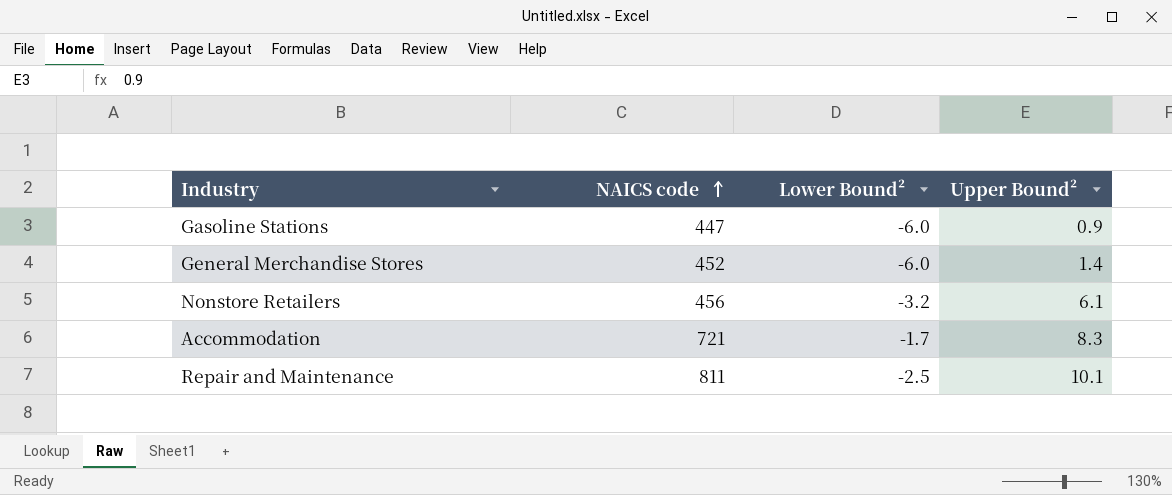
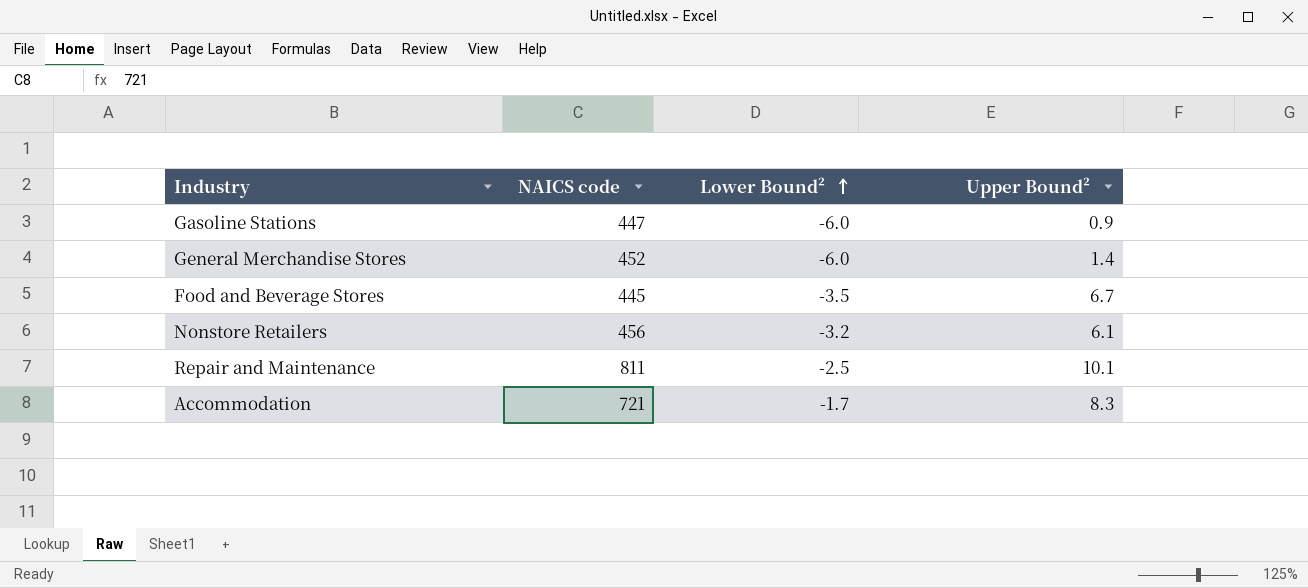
row order: NAICS code ascending -> Lower Bound² ascending
row Food and Beverage Stores: none -> 445 | -3.5 | 6.7

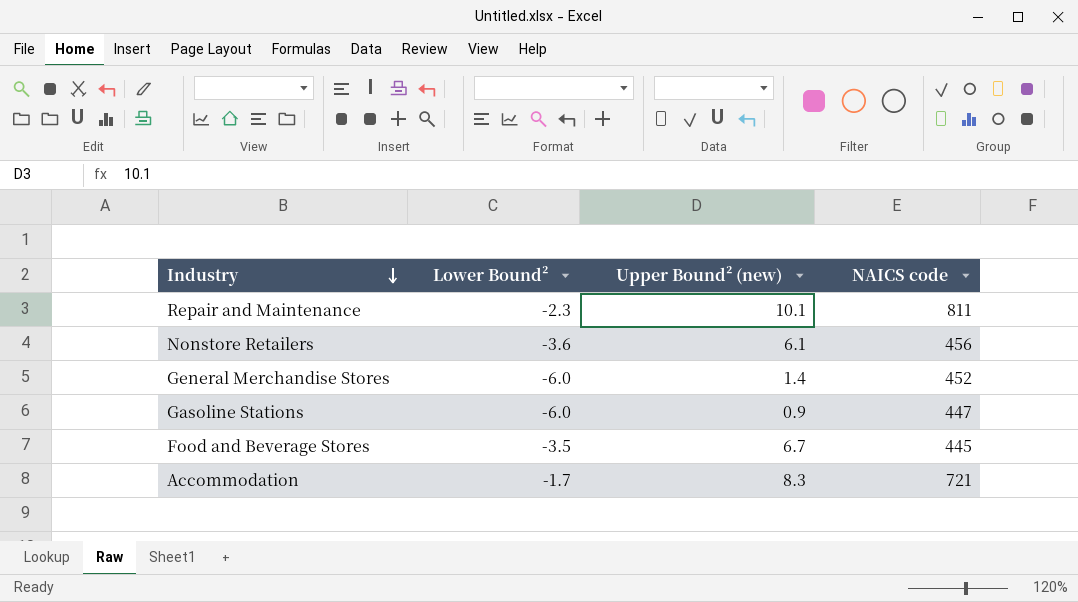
row order: Lower Bound² ascending -> Industry descending
column name: Upper Bound² -> Upper Bound² (new)
column NAICS code | position: 2 -> 4
Repair and Maintenance | Lower Bound²: -2.5 -> -2.3
Nonstore Retailers | Lower Bound²: -3.2 -> -3.6

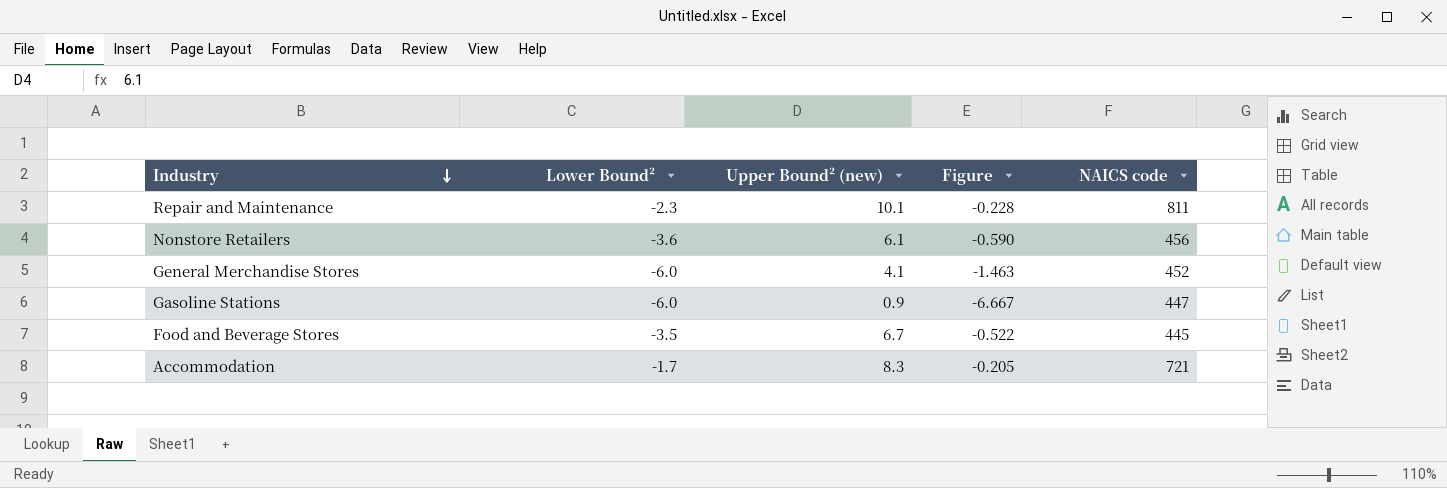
column Figure | formula: none -> [Lower Bound²] / [Upper Bound² (new)]
General Merchandise Stores | Upper Bound² (new): 1.4 -> 4.1

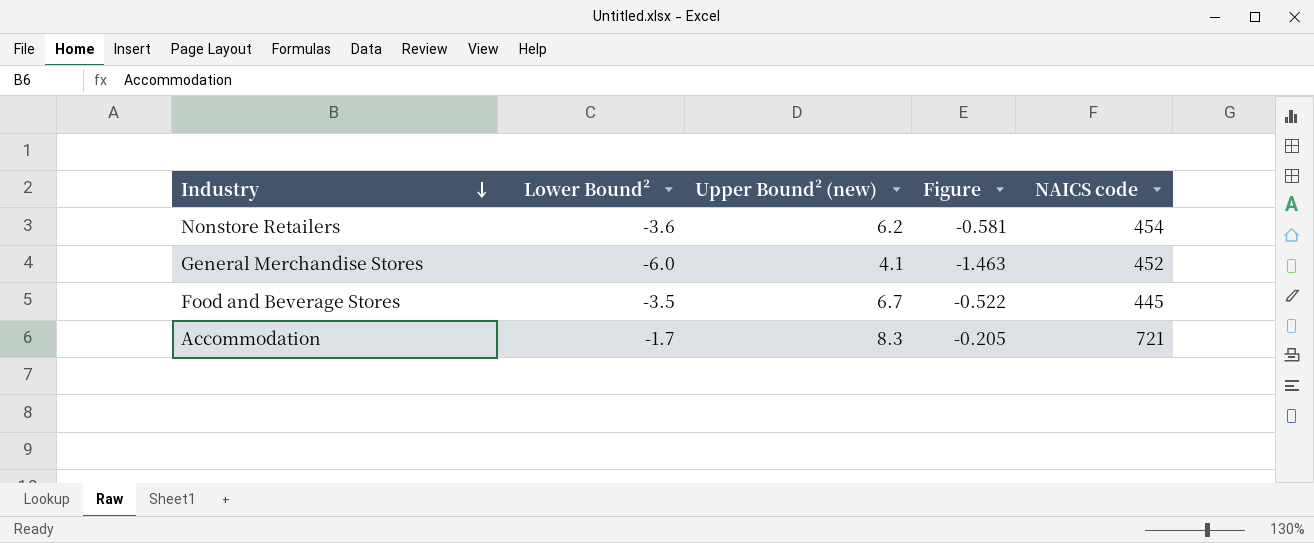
row Repair and Maintenance: -2.3 | 10.1 | -0.228 | 811 -> none
row Gasoline Stations: -6.0 | 0.9 | -6.667 | 447 -> none
Nonstore Retailers | Upper Bound² (new): 6.1 -> 6.2
Nonstore Retailers | Figure: -0.590 -> -0.581
Nonstore Retailers | NAICS code: 456 -> 454

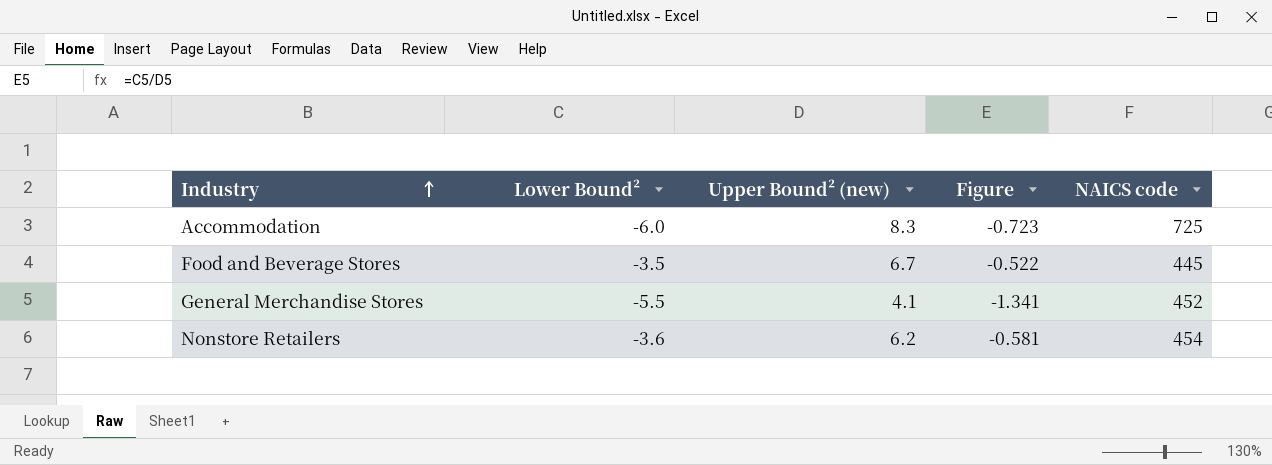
row order: Industry descending -> Industry ascending
Accommodation | Lower Bound²: -1.7 -> -6.0
Accommodation | Figure: -0.205 -> -0.723
Accommodation | NAICS code: 721 -> 725
General Merchandise Stores | Lower Bound²: -6.0 -> -5.5
General Merchandise Stores | Figure: -1.463 -> -1.341

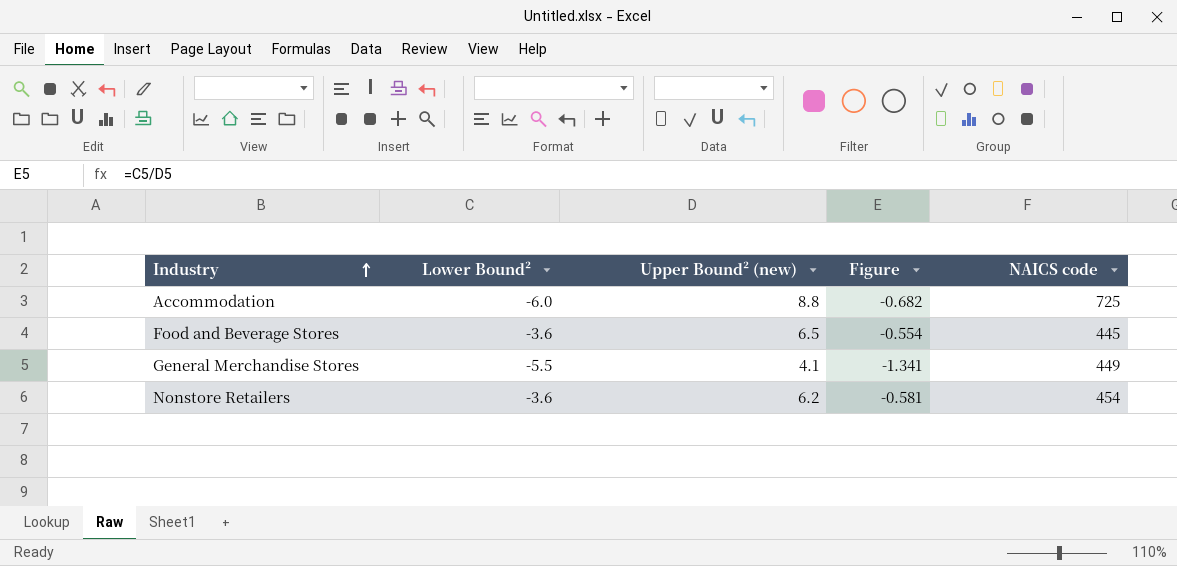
Accommodation | Upper Bound² (new): 8.3 -> 8.8
Accommodation | Figure: -0.723 -> -0.682
Food and Beverage Stores | Lower Bound²: -3.5 -> -3.6
Food and Beverage Stores | Upper Bound² (new): 6.7 -> 6.5
Food and Beverage Stores | Figure: -0.522 -> -0.554
General Merchandise Stores | NAICS code: 452 -> 449

